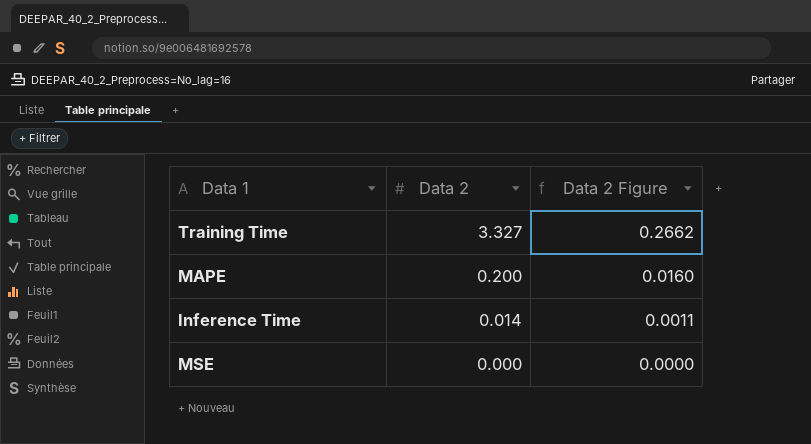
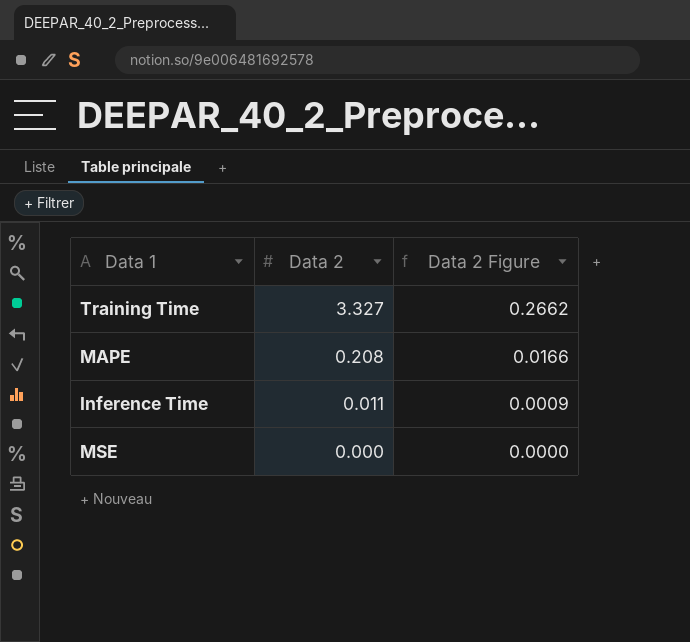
MAPE | Data 2: 0.200 -> 0.208
MAPE | Data 2 Figure: 0.0160 -> 0.0166
Inference Time | Data 2: 0.014 -> 0.011
Inference Time | Data 2 Figure: 0.0011 -> 0.0009

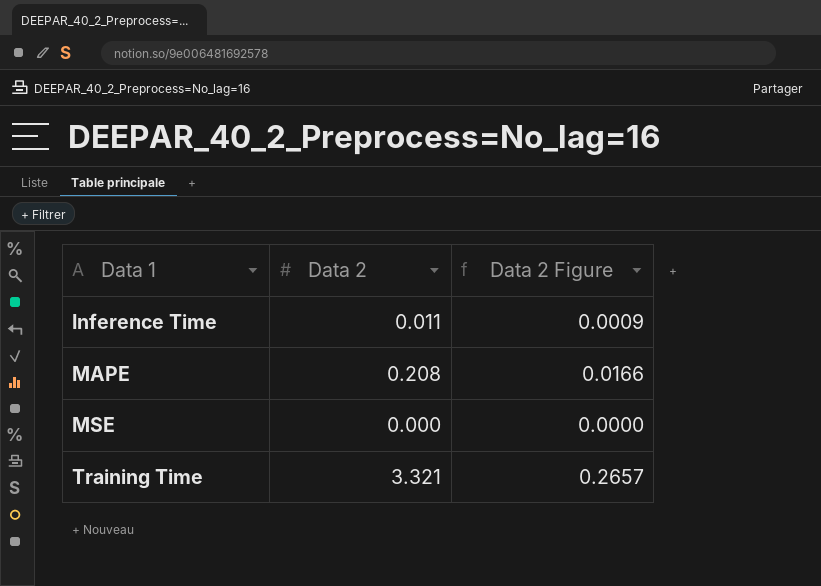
row order: Data 2 descending -> Data 1 ascending
Training Time | Data 2: 3.327 -> 3.321
Training Time | Data 2 Figure: 0.2662 -> 0.2657

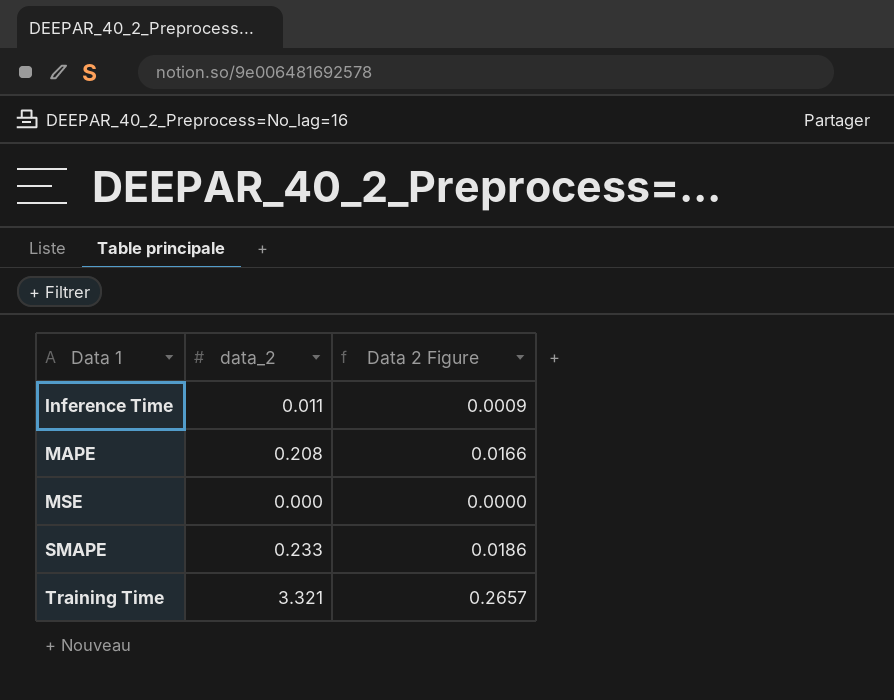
column name: Data 2 -> data_2
row SMAPE: none -> 0.233 | 0.0186

